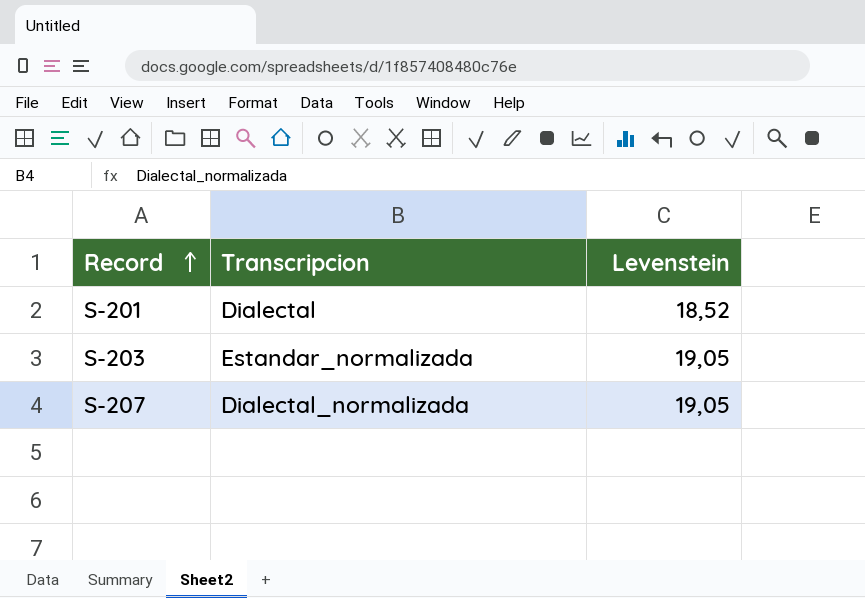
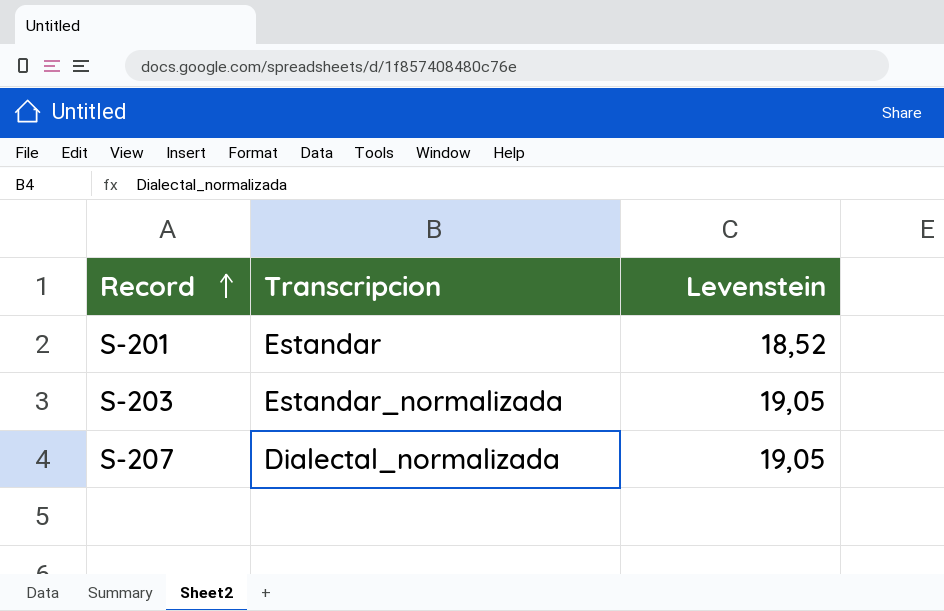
S-201 | Transcripcion: Dialectal -> Estandar

